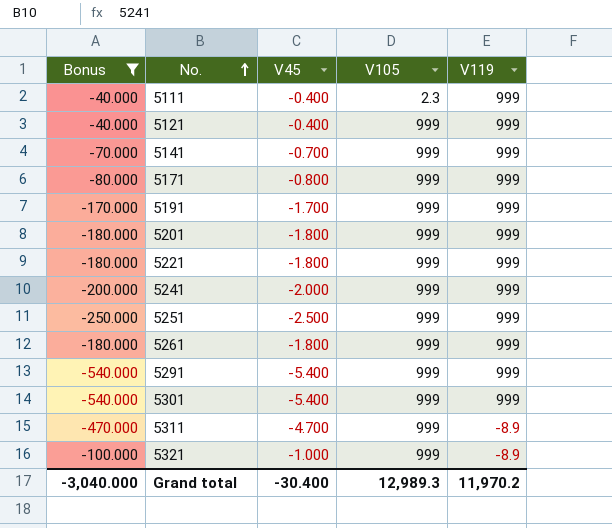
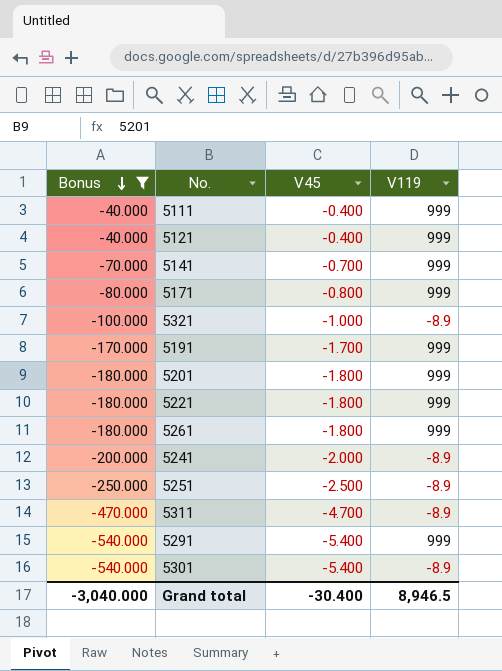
row order: No. ascending -> Bonus descending
column V105 | position: 4 -> none
5241 | V119: 999 -> -8.9
5251 | V119: 999 -> -8.9
5301 | V119: 999 -> -8.9
Grand total | V119: 11,970.2 -> 8,946.5

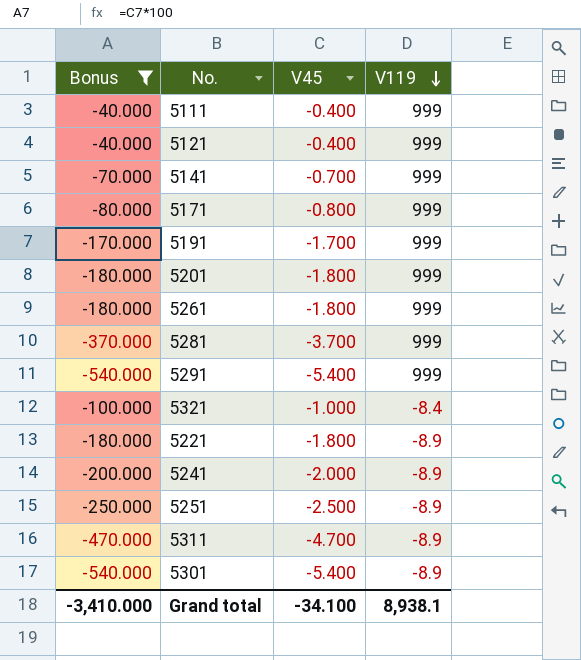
row order: Bonus descending -> V119 descending
row 5281: none -> -370.000 | -3.700 | 999
5321 | V119: -8.9 -> -8.4
5221 | V119: 999 -> -8.9
Grand total | Bonus: -3,040.000 -> -3,410.000
Grand total | V45: -30.400 -> -34.100
Grand total | V119: 8,946.5 -> 8,938.1

